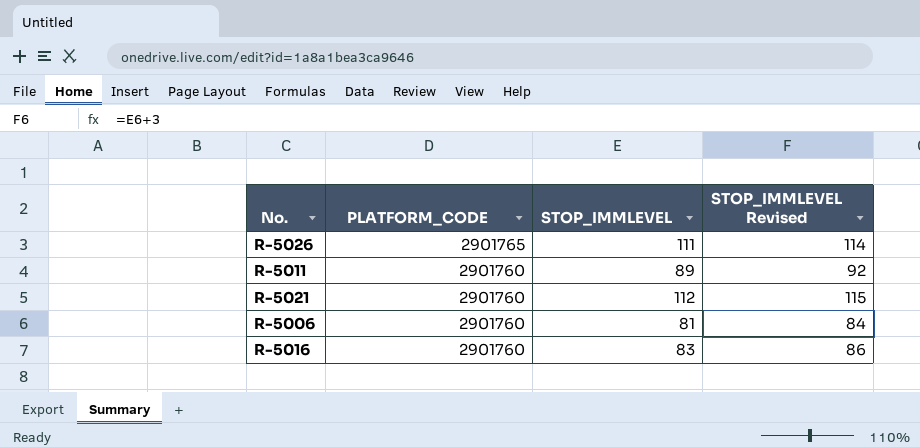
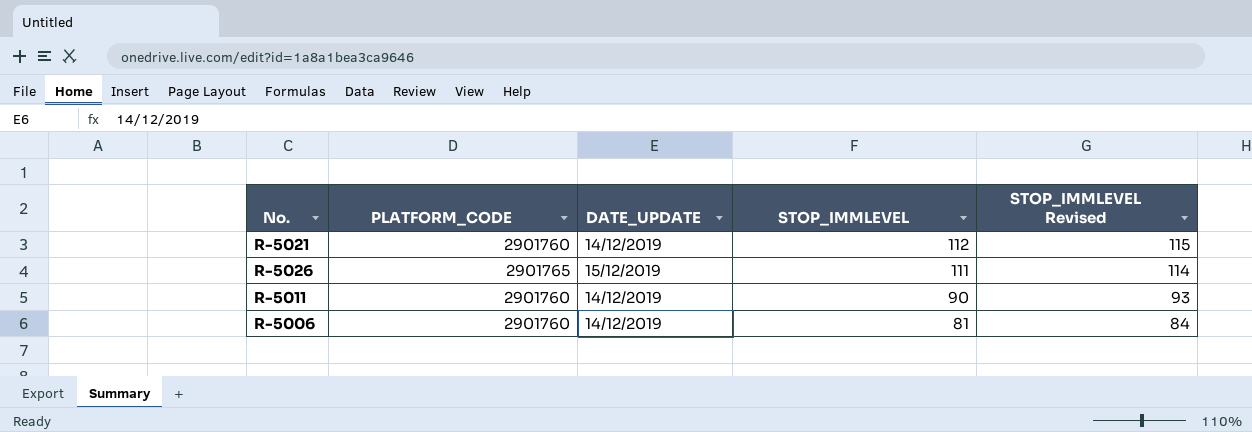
row order: PLATFORM_CODE descending -> STOP_IMMLEVEL descending
column DATE_UPDATE | position: none -> 3
row R-5016: 2901760 | 83 | 86 -> none
R-5011 | STOP_IMMLEVEL: 89 -> 90
R-5011 | STOP_IMMLEVEL Revised: 92 -> 93

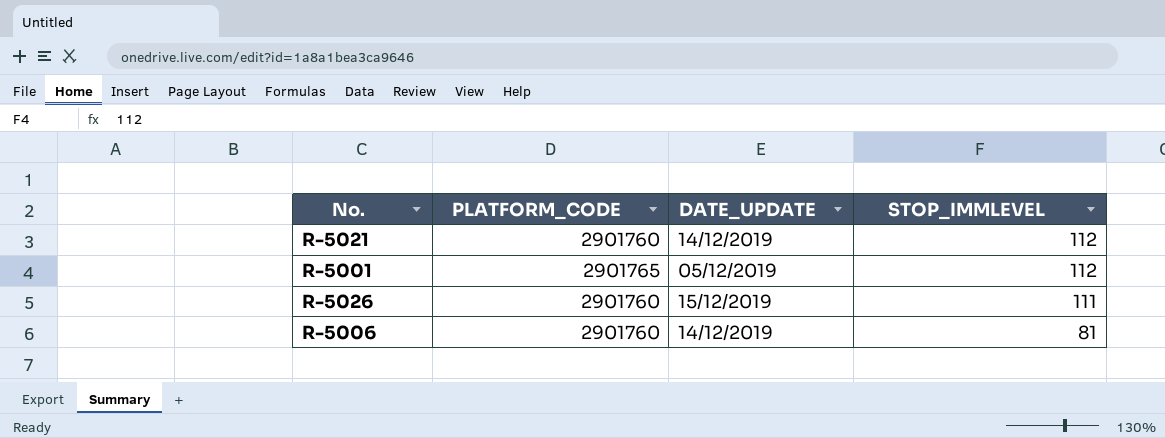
column STOP_IMMLEVEL Revised | formula: [STOP_IMMLEVEL] + 3 -> none
row R-5011: 2901760 | 14/12/2019 | 90 | 93 -> none
row R-5001: none -> 2901765 | 05/12/2019 | 112
R-5026 | PLATFORM_CODE: 2901765 -> 2901760

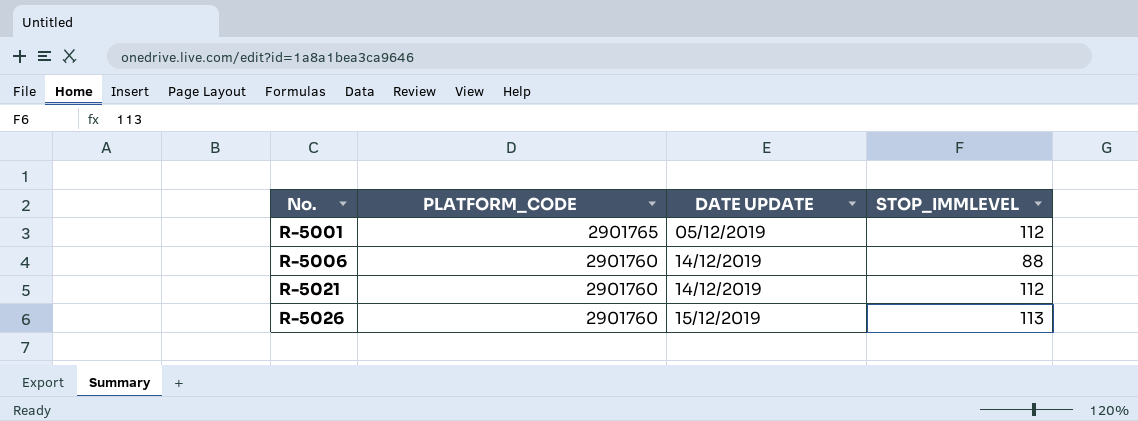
row order: STOP_IMMLEVEL descending -> No. ascending
column name: DATE_UPDATE -> DATE UPDATE
R-5006 | STOP_IMMLEVEL: 81 -> 88
R-5026 | STOP_IMMLEVEL: 111 -> 113

